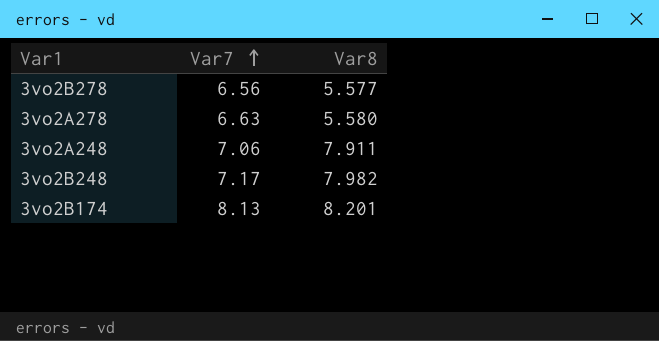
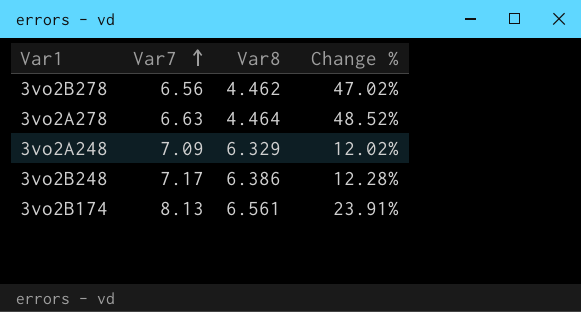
column Change % | formula: none -> ([Var7] - [Var8]) / [Var8]
3vo2B278 | Var8: 5.577 -> 4.462
3vo2A278 | Var8: 5.580 -> 4.464
3vo2A248 | Var7: 7.06 -> 7.09
3vo2A248 | Var8: 7.911 -> 6.329
3vo2B248 | Var8: 7.982 -> 6.386
3vo2B174 | Var8: 8.201 -> 6.561

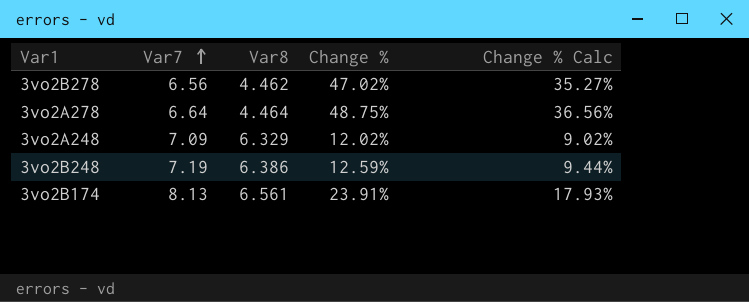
column Change % Calc | formula: none -> [Change %] * 0.75
3vo2A278 | Var7: 6.63 -> 6.64
3vo2A278 | Change %: 48.52% -> 48.75%
3vo2B248 | Var7: 7.17 -> 7.19
3vo2B248 | Change %: 12.28% -> 12.59%

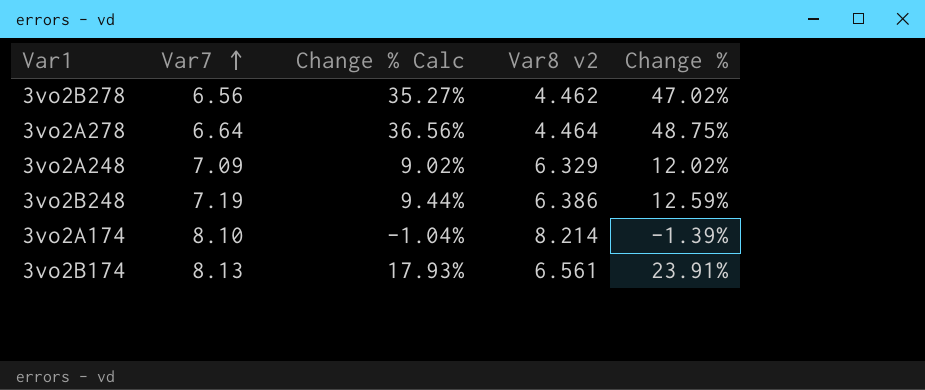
column Change % Calc | position: 5 -> 3
column name: Var8 -> Var8 v2
row 3vo2A174: none -> 8.10 | -1.04% | 8.214 | -1.39%

